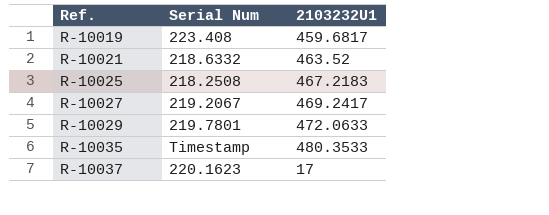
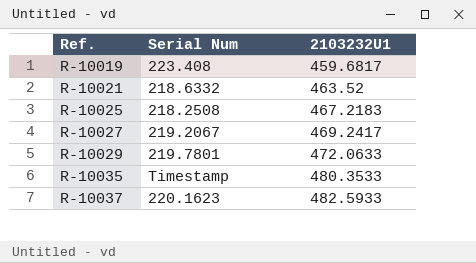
R-10037 | 2103232U1: 17 -> 482.5933

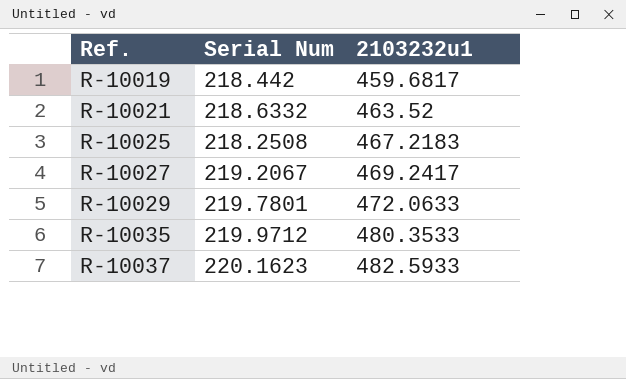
column name: 2103232U1 -> 2103232u1
R-10019 | Serial Num: 223.408 -> 218.442
R-10035 | Serial Num: Timestamp -> 219.9712

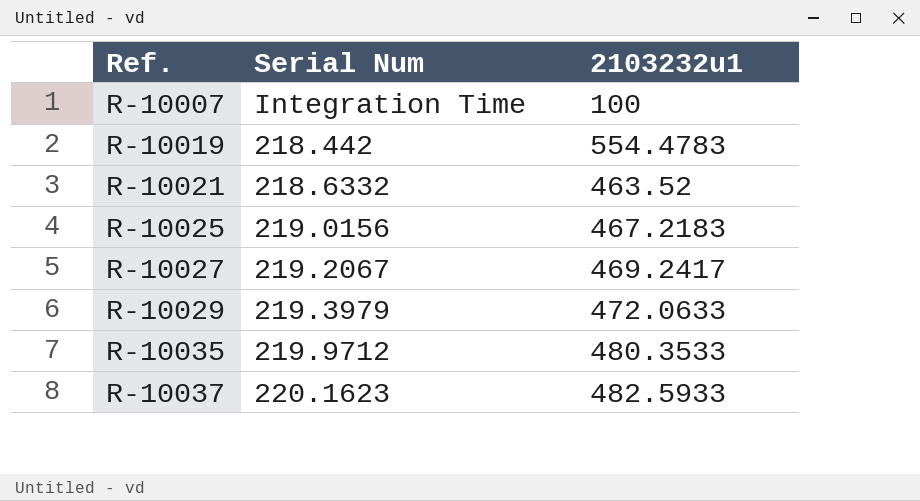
row R-10007: none -> Integration Time | 100
R-10019 | 2103232u1: 459.6817 -> 554.4783
R-10025 | Serial Num: 218.2508 -> 219.0156
R-10029 | Serial Num: 219.7801 -> 219.3979

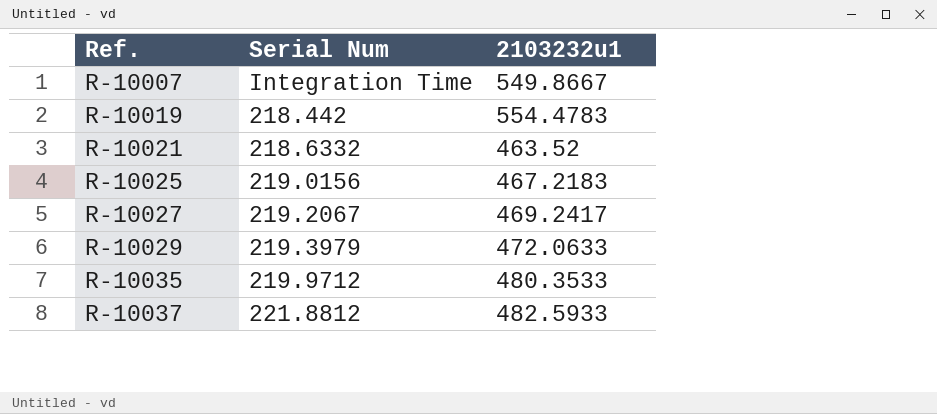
R-10007 | 2103232u1: 100 -> 549.8667
R-10037 | Serial Num: 220.1623 -> 221.8812

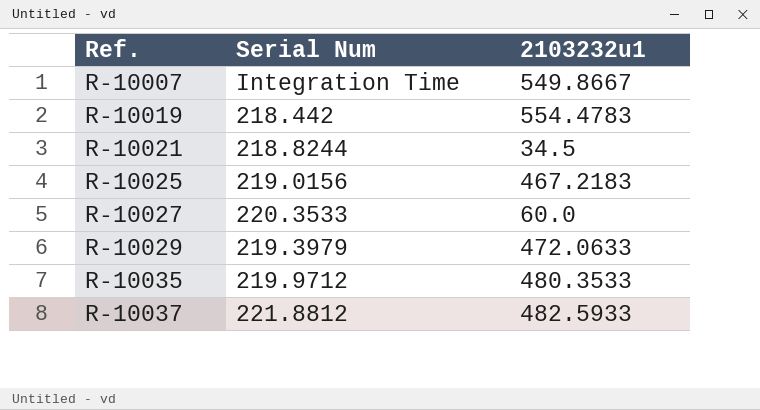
R-10021 | Serial Num: 218.6332 -> 218.8244
R-10021 | 2103232u1: 463.52 -> 34.5
R-10027 | Serial Num: 219.2067 -> 220.3533
R-10027 | 2103232u1: 469.2417 -> 60.0

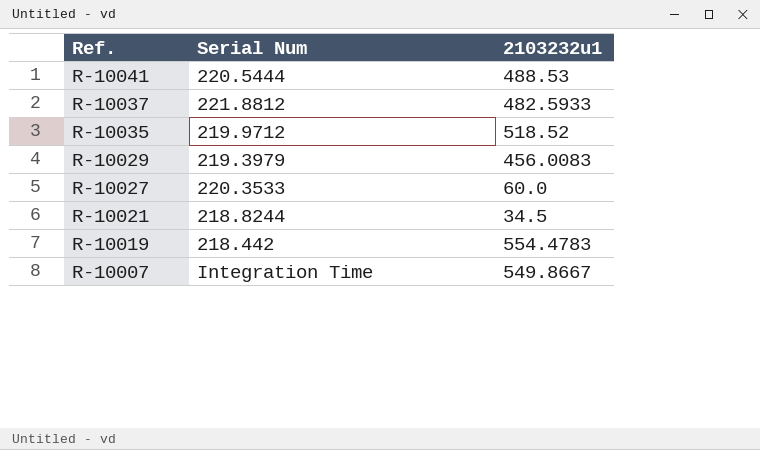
row order: Ref. ascending -> Ref. descending
row R-10025: 219.0156 | 467.2183 -> none
row R-10041: none -> 220.5444 | 488.53
R-10035 | 2103232u1: 480.3533 -> 518.52
R-10029 | 2103232u1: 472.0633 -> 456.0083

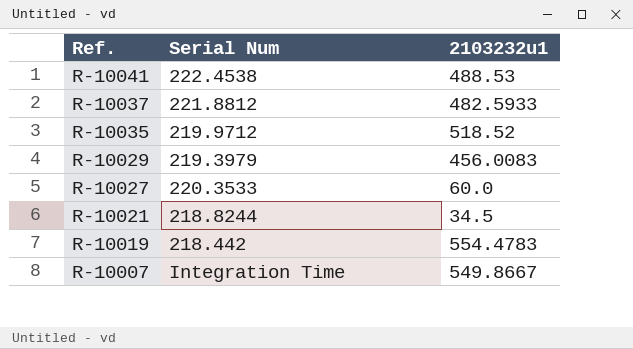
R-10041 | Serial Num: 220.5444 -> 222.4538

